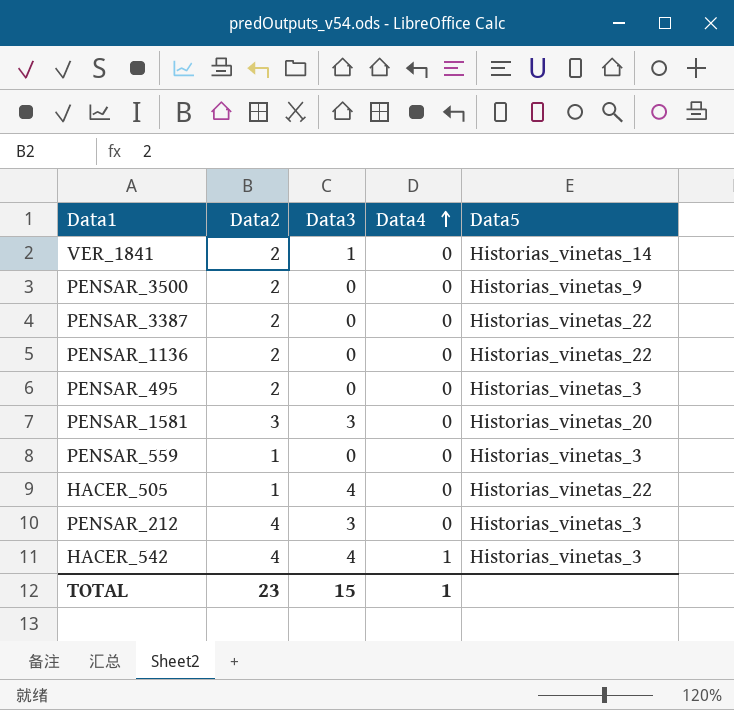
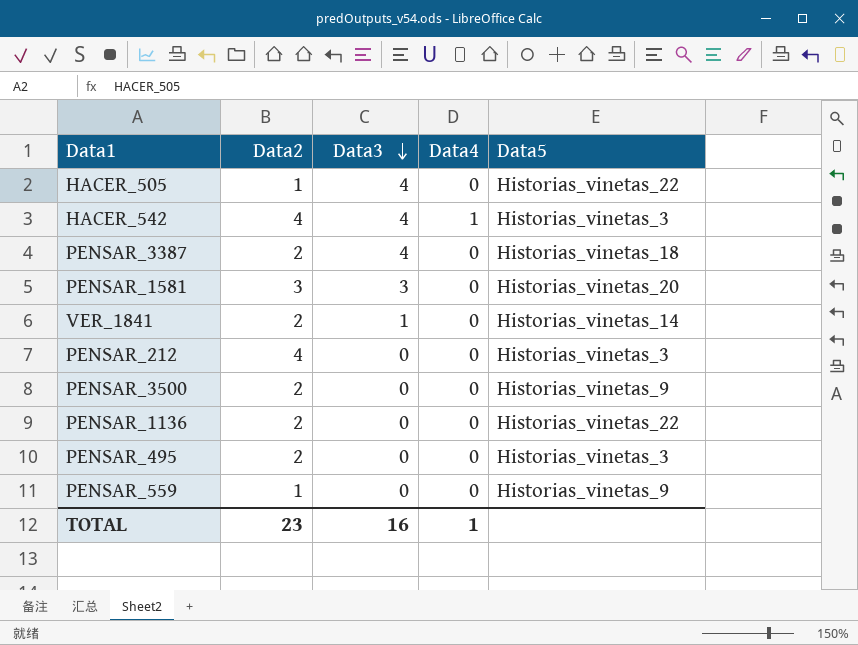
row order: Data4 ascending -> Data3 descending
PENSAR_3387 | Data3: 0 -> 4
PENSAR_3387 | Data5: Historias_vinetas_22 -> Historias_vinetas_18
PENSAR_212 | Data3: 3 -> 0
PENSAR_559 | Data5: Historias_vinetas_3 -> Historias_vinetas_9
TOTAL | Data3: 15 -> 16

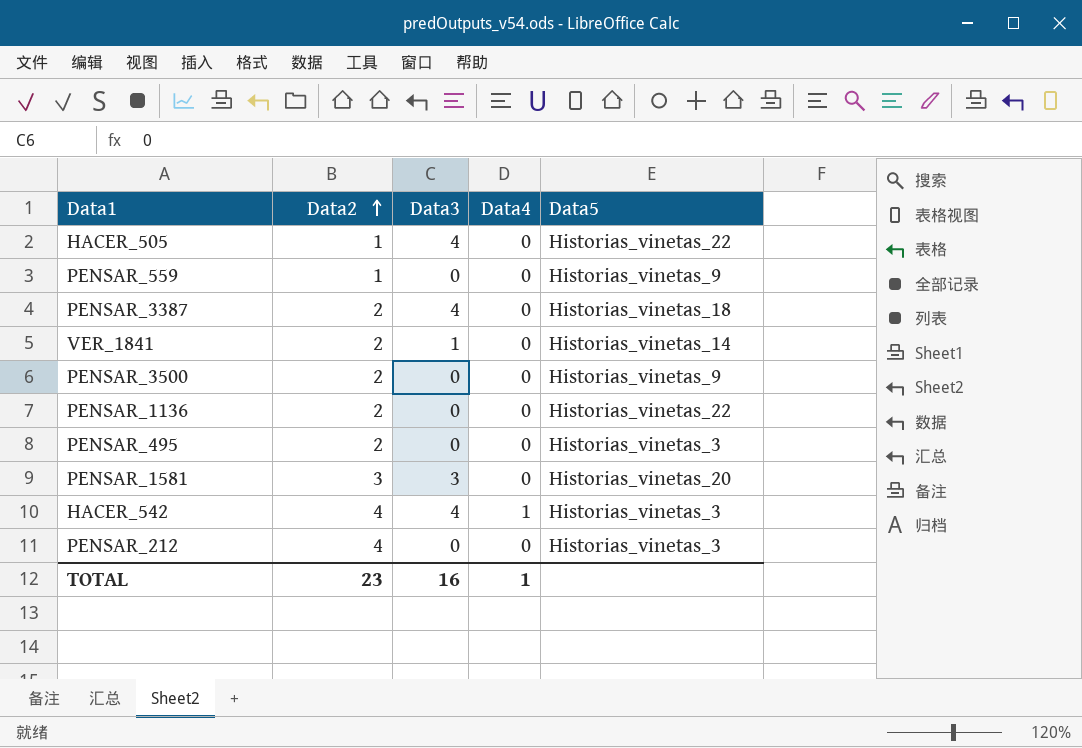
row order: Data3 descending -> Data2 ascending

